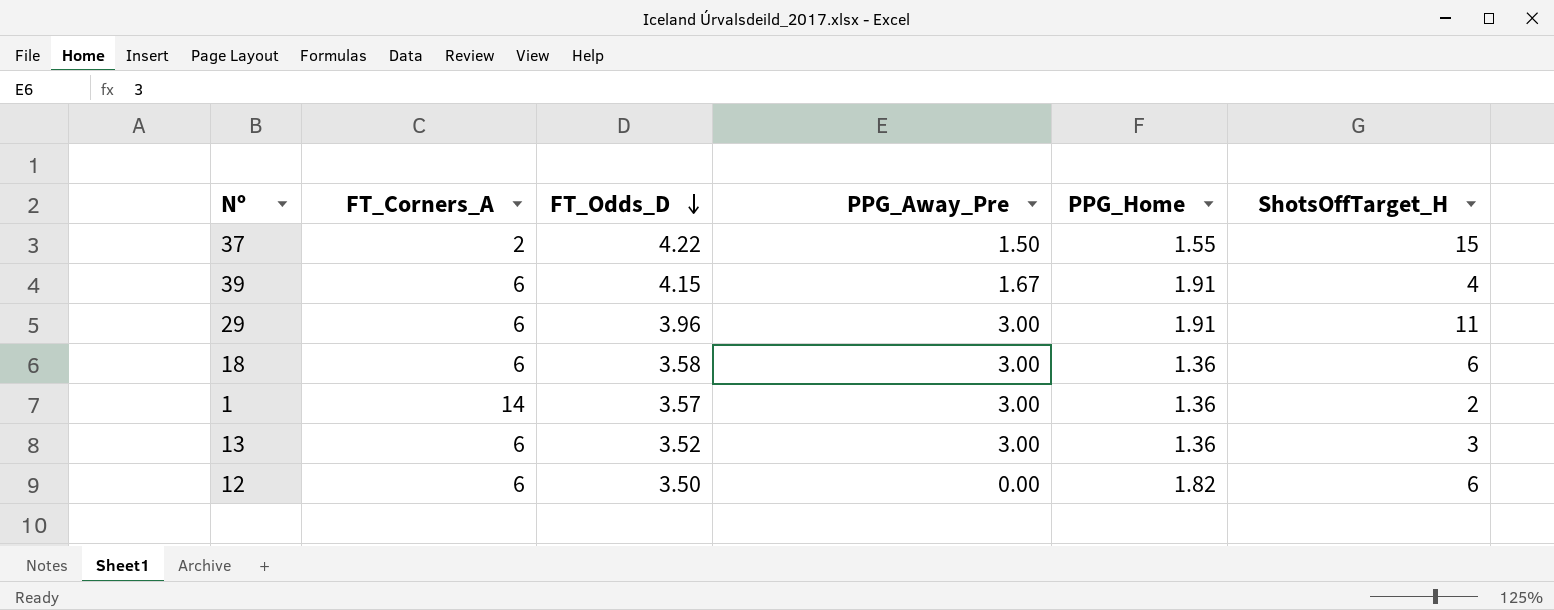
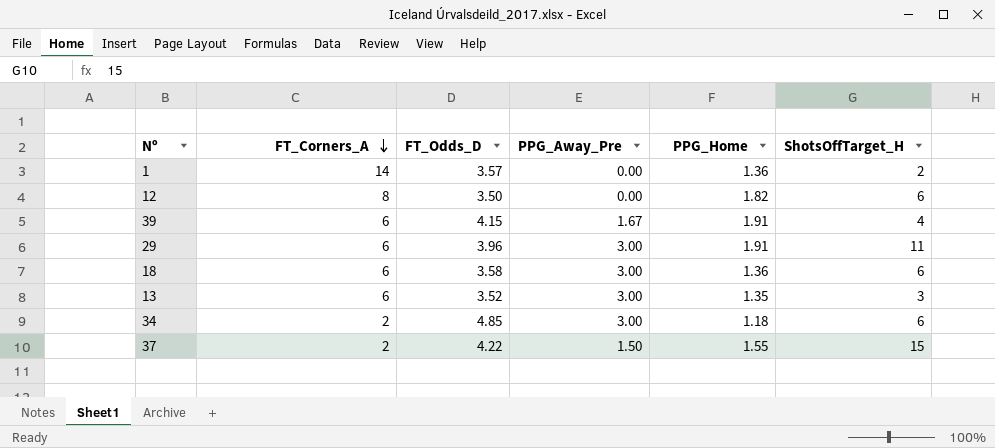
row order: FT_Odds_D descending -> FT_Corners_A descending
1 | PPG_Away_Pre: 3.00 -> 0.00
12 | FT_Corners_A: 6 -> 8
13 | PPG_Home: 1.36 -> 1.35
row 34: none -> 2 | 4.85 | 3.00 | 1.18 | 6

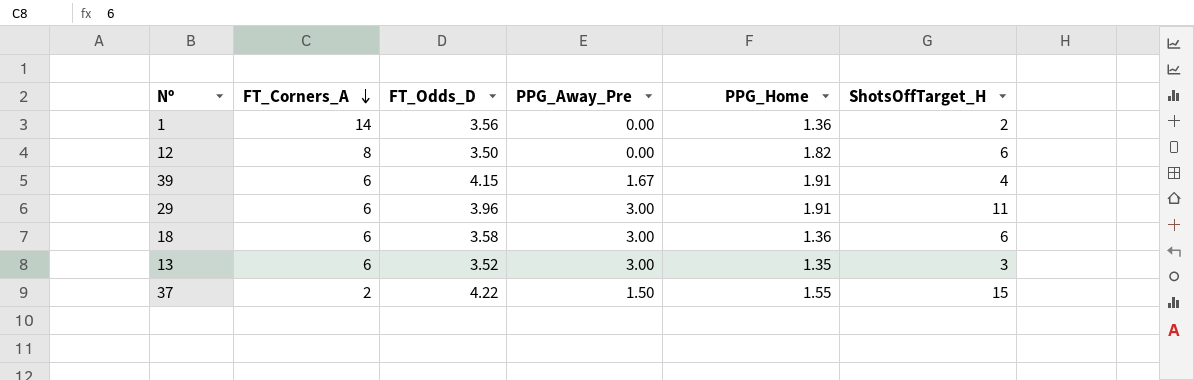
row 34: 2 | 4.85 | 3.00 | 1.18 | 6 -> none
1 | FT_Odds_D: 3.57 -> 3.56

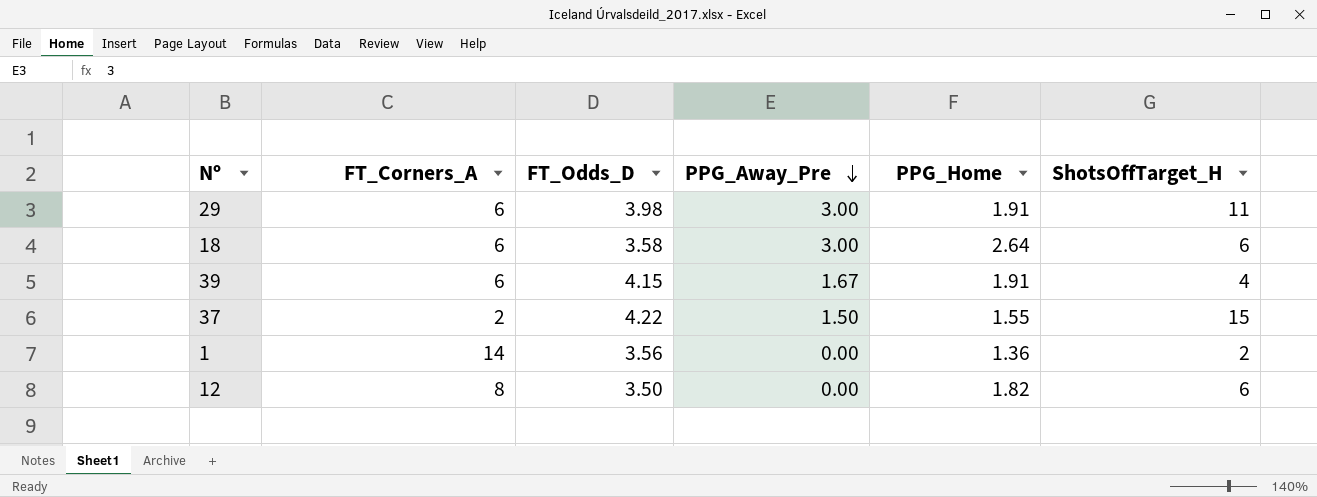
row order: FT_Corners_A descending -> PPG_Away_Pre descending
row 13: 6 | 3.52 | 3.00 | 1.35 | 3 -> none
29 | FT_Odds_D: 3.96 -> 3.98
18 | PPG_Home: 1.36 -> 2.64

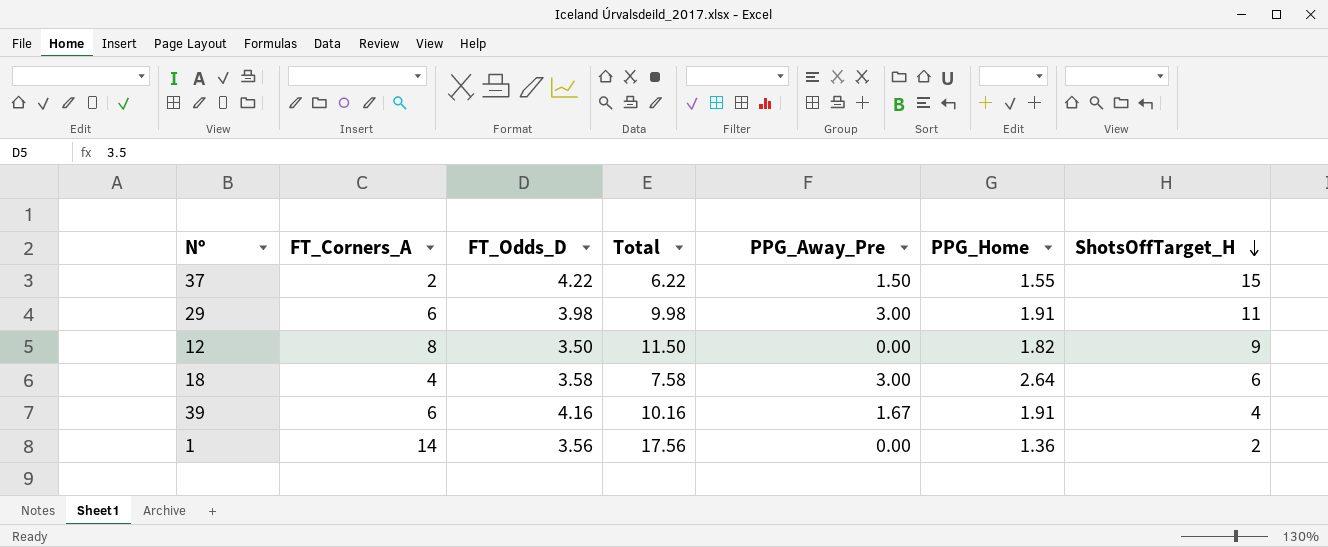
row order: PPG_Away_Pre descending -> ShotsOffTarget_H descending
column Total | formula: none -> [FT_Corners_A] + [FT_Odds_D]
12 | ShotsOffTarget_H: 6 -> 9
18 | FT_Corners_A: 6 -> 4
39 | FT_Odds_D: 4.15 -> 4.16

